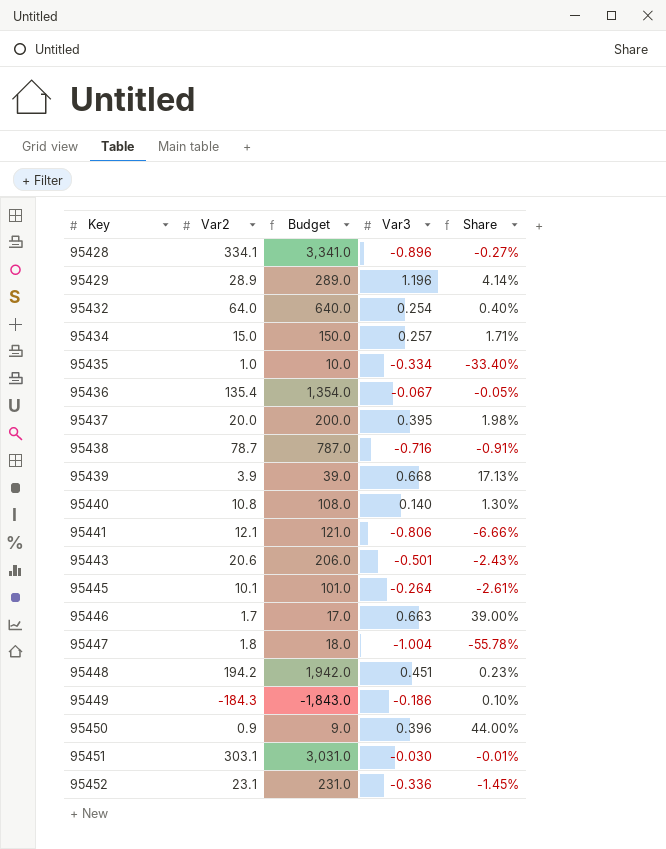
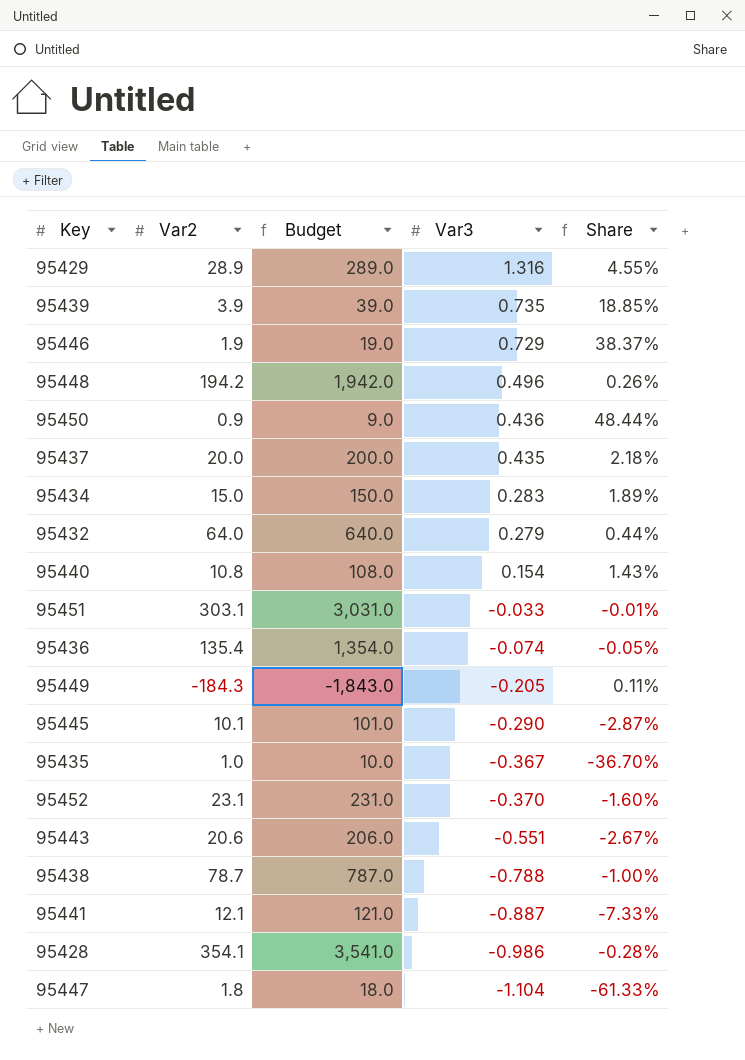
row order: Key ascending -> Var3 descending
95429 | Var3: 1.196 -> 1.316
95429 | Share: 4.14% -> 4.55%
95439 | Var3: 0.668 -> 0.735
95439 | Share: 17.13% -> 18.85%
95446 | Var2: 1.7 -> 1.9
95446 | Budget: 17.0 -> 19.0
95446 | Var3: 0.663 -> 0.729
95446 | Share: 39.00% -> 38.37%
95448 | Var3: 0.451 -> 0.496
95448 | Share: 0.23% -> 0.26%
95450 | Var3: 0.396 -> 0.436
95450 | Share: 44.00% -> 48.44%
95437 | Var3: 0.395 -> 0.435
95437 | Share: 1.98% -> 2.18%
95434 | Var3: 0.257 -> 0.283
95434 | Share: 1.71% -> 1.89%
95432 | Var3: 0.254 -> 0.279
95432 | Share: 0.40% -> 0.44%
95440 | Var3: 0.140 -> 0.154
95440 | Share: 1.30% -> 1.43%
95451 | Var3: -0.030 -> -0.033
95436 | Var3: -0.067 -> -0.074
95449 | Var3: -0.186 -> -0.205
95449 | Share: 0.10% -> 0.11%
95445 | Var3: -0.264 -> -0.290
95445 | Share: -2.61% -> -2.87%
95435 | Var3: -0.334 -> -0.367
95435 | Share: -33.40% -> -36.70%
95452 | Var3: -0.336 -> -0.370
95452 | Share: -1.45% -> -1.60%
95443 | Var3: -0.501 -> -0.551
95443 | Share: -2.43% -> -2.67%
95438 | Var3: -0.716 -> -0.788
95438 | Share: -0.91% -> -1.00%
95441 | Var3: -0.806 -> -0.887
95441 | Share: -6.66% -> -7.33%
95428 | Var2: 334.1 -> 354.1
95428 | Budget: 3,341.0 -> 3,541.0
95428 | Var3: -0.896 -> -0.986
95428 | Share: -0.27% -> -0.28%
95447 | Var3: -1.004 -> -1.104
95447 | Share: -55.78% -> -61.33%

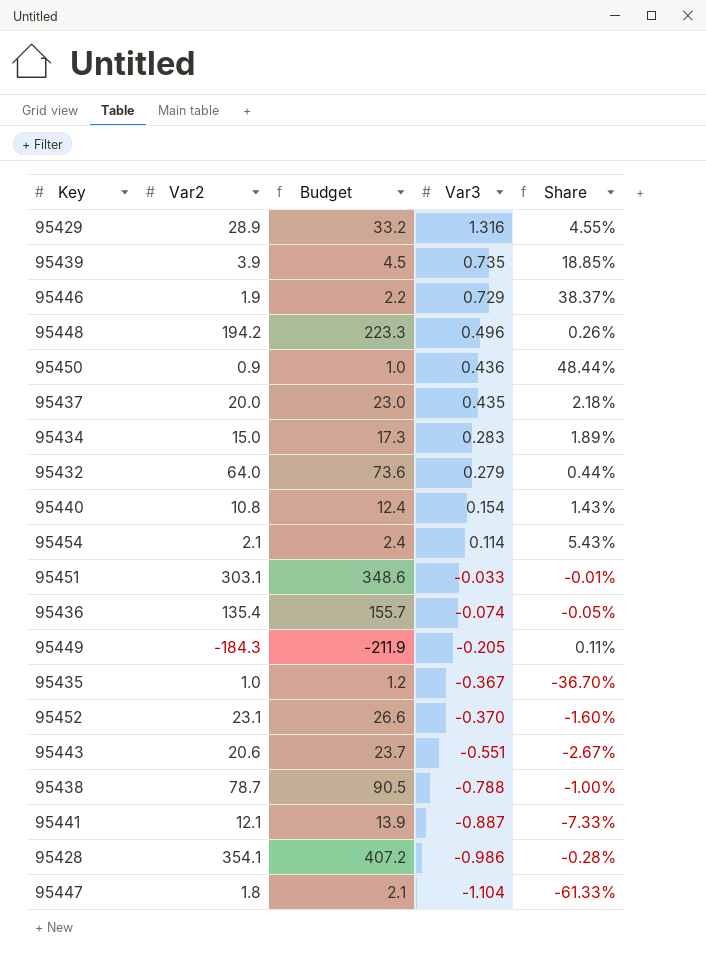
column Budget | formula: [Var2] * 10 -> [Var2] * 1.15
row 95445: 10.1 | 101.0 | -0.290 | -2.87% -> none
row 95454: none -> 2.1 | 2.4 | 0.114 | 5.43%

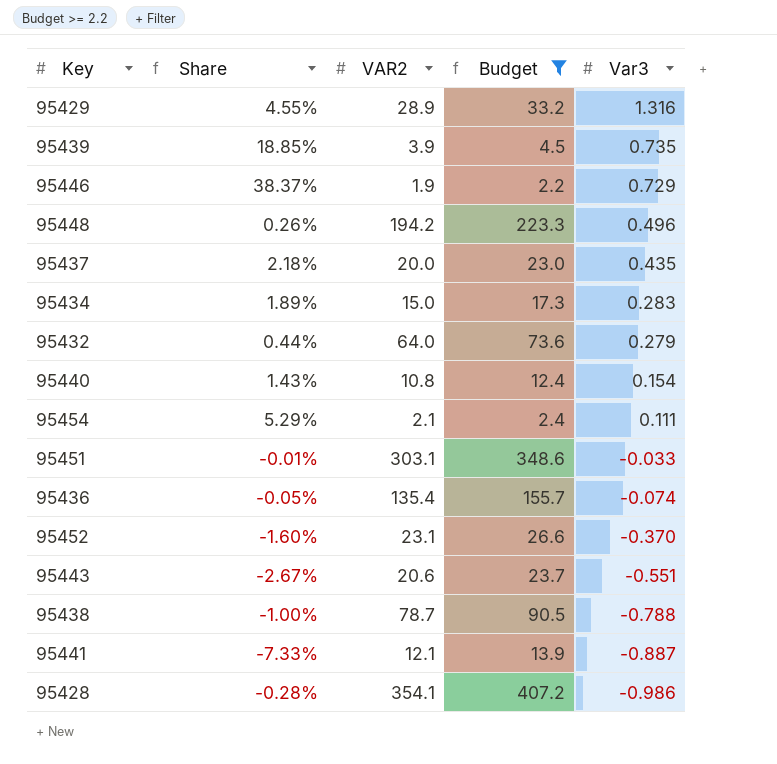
filter: none -> Budget >= 2.2
column Share | position: 5 -> 2
column name: Var2 -> VAR2
95454 | Share: 5.43% -> 5.29%
95454 | Var3: 0.114 -> 0.111

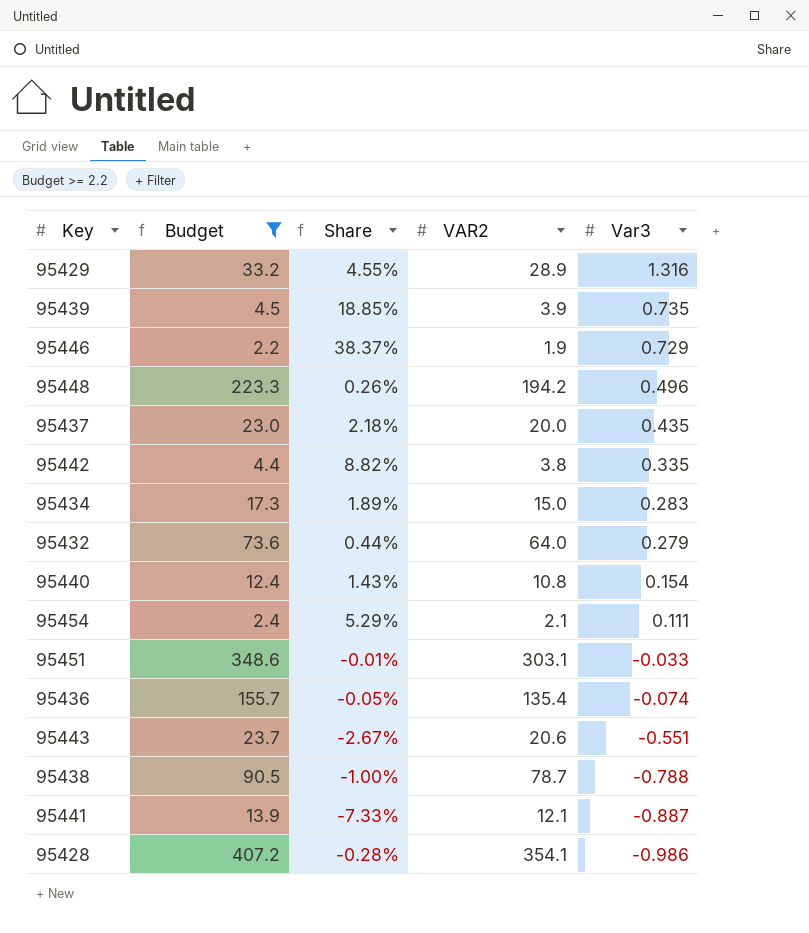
column Budget | position: 4 -> 2
row 95452: -1.60% | 23.1 | 26.6 | -0.370 -> none
row 95442: none -> 4.4 | 8.82% | 3.8 | 0.335

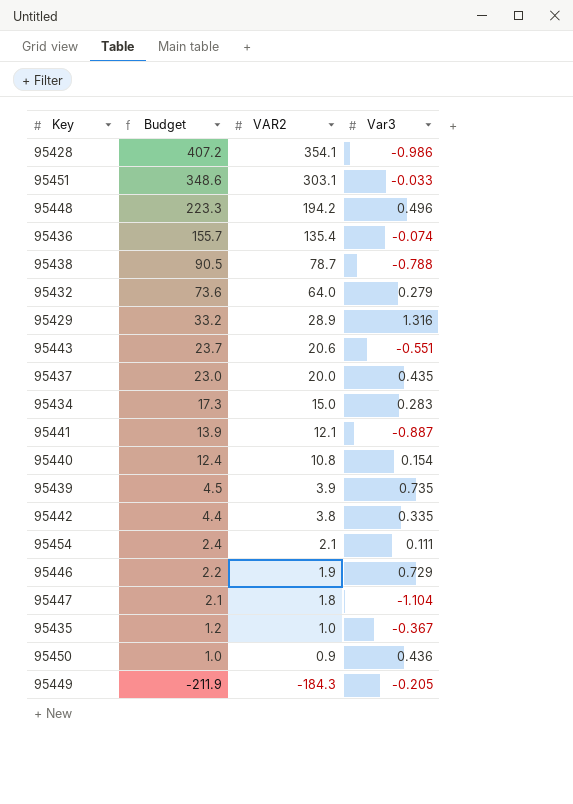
filter: Budget >= 2.2 -> none
row order: Var3 descending -> Budget descending
column Share | formula: [Var3] / [VAR2] -> none

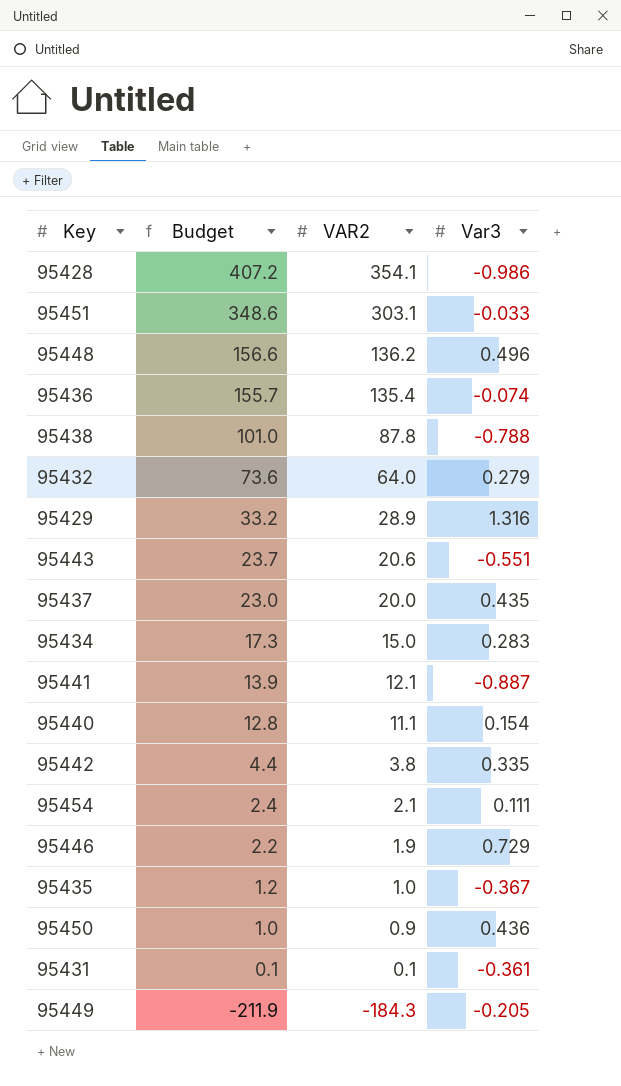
row 95439: 4.5 | 3.9 | 0.735 -> none
row 95447: 2.1 | 1.8 | -1.104 -> none
95448 | Budget: 223.3 -> 156.6
95448 | VAR2: 194.2 -> 136.2
95438 | Budget: 90.5 -> 101.0
95438 | VAR2: 78.7 -> 87.8
95440 | Budget: 12.4 -> 12.8
95440 | VAR2: 10.8 -> 11.1
row 95431: none -> 0.1 | 0.1 | -0.361

